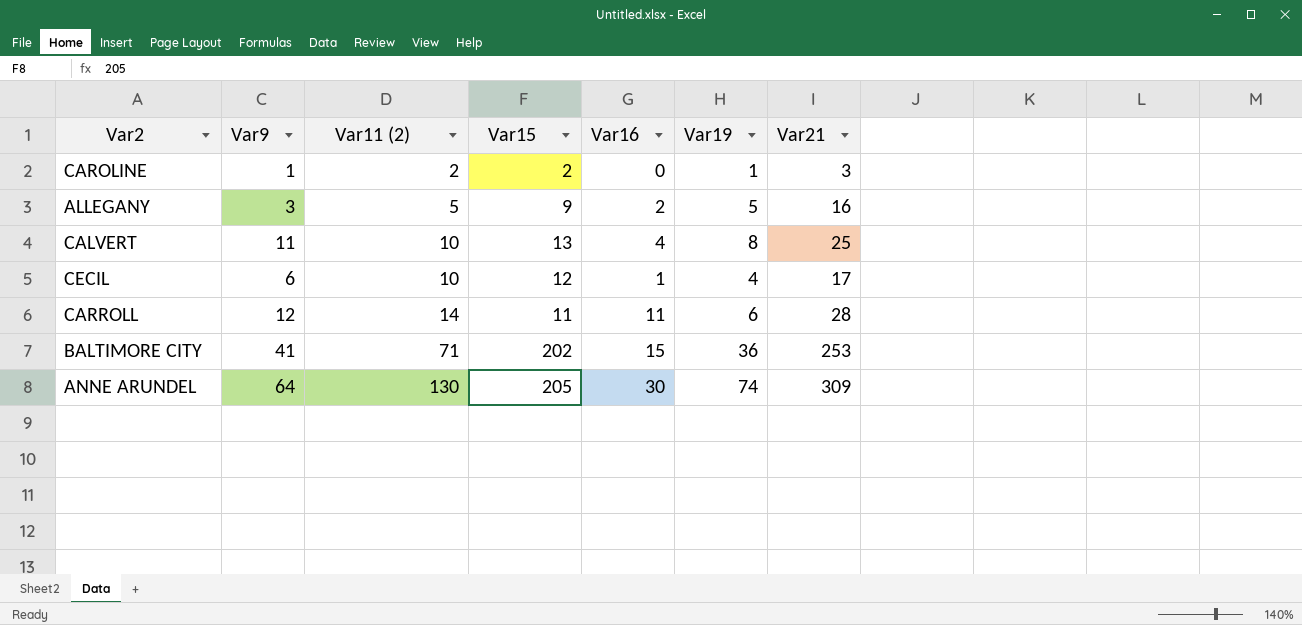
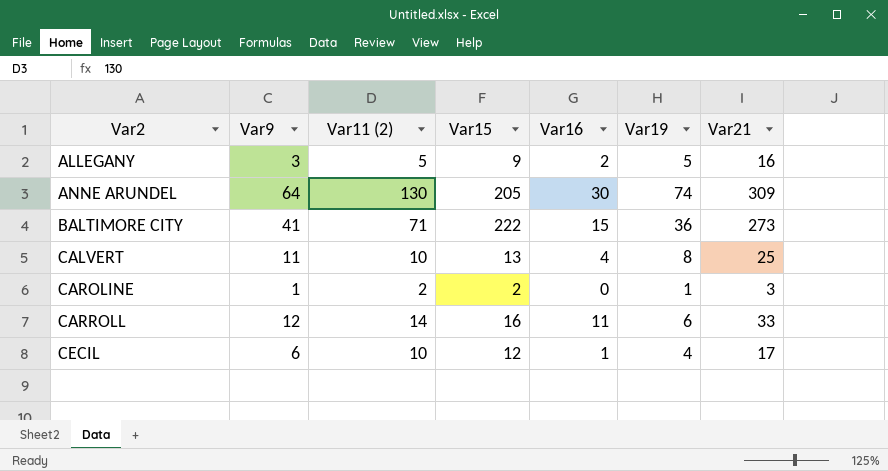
row order: Var11 (2) ascending -> Var2 ascending
BALTIMORE CITY | Var15: 202 -> 222
BALTIMORE CITY | Var21: 253 -> 273
CARROLL | Var15: 11 -> 16
CARROLL | Var21: 28 -> 33

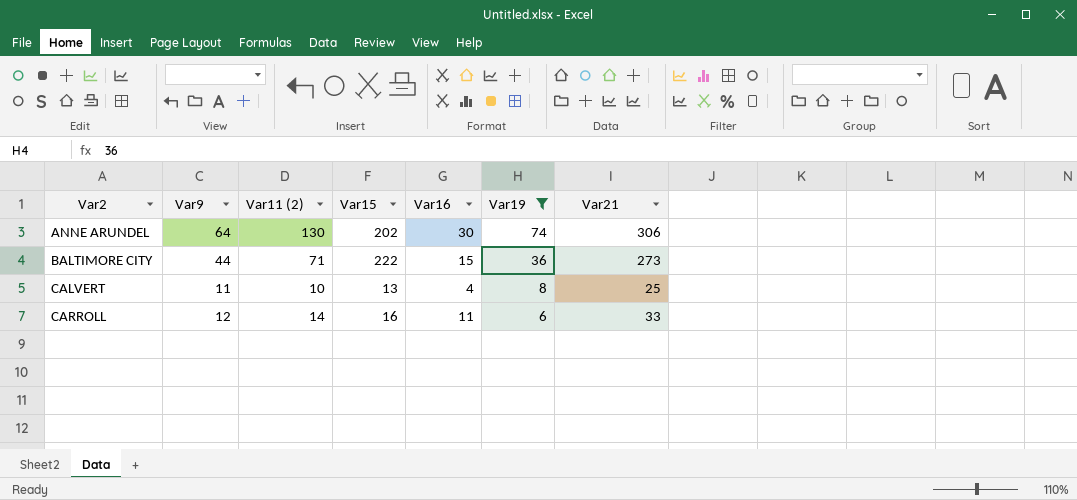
filter: none -> Var19 >= 6
ANNE ARUNDEL | Var15: 205 -> 202
ANNE ARUNDEL | Var21: 309 -> 306
BALTIMORE CITY | Var9: 41 -> 44

